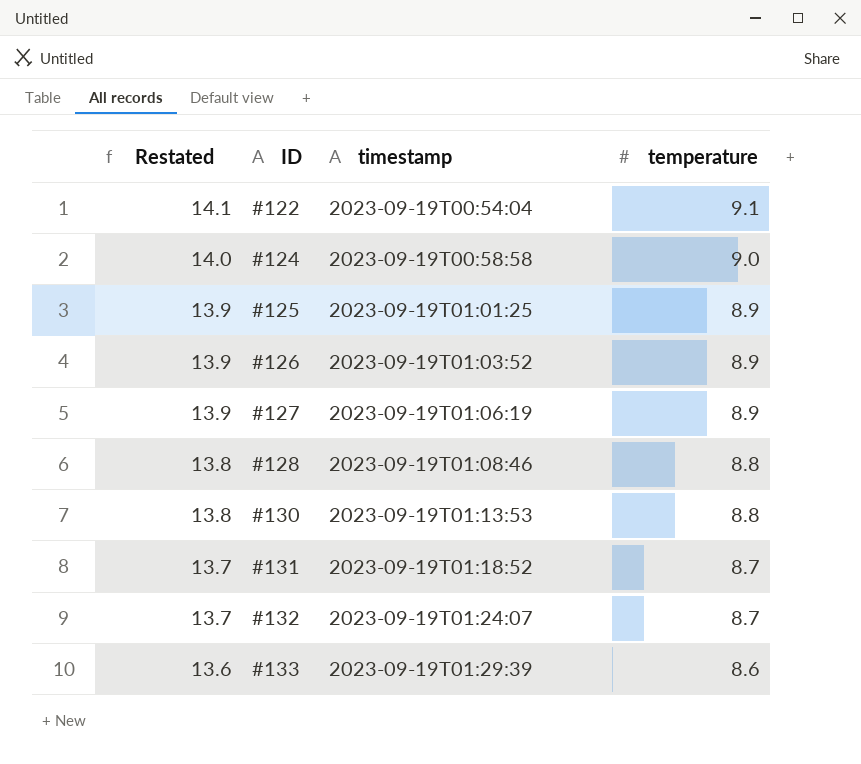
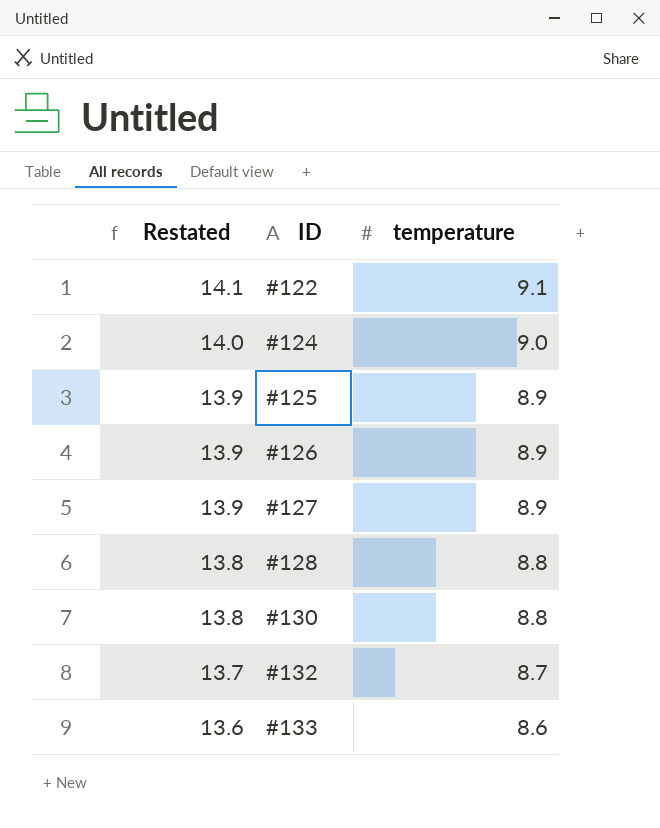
column timestamp | position: 3 -> none
row #131: 13.7 | 2023-09-19T01:18:52 | 8.7 -> none

